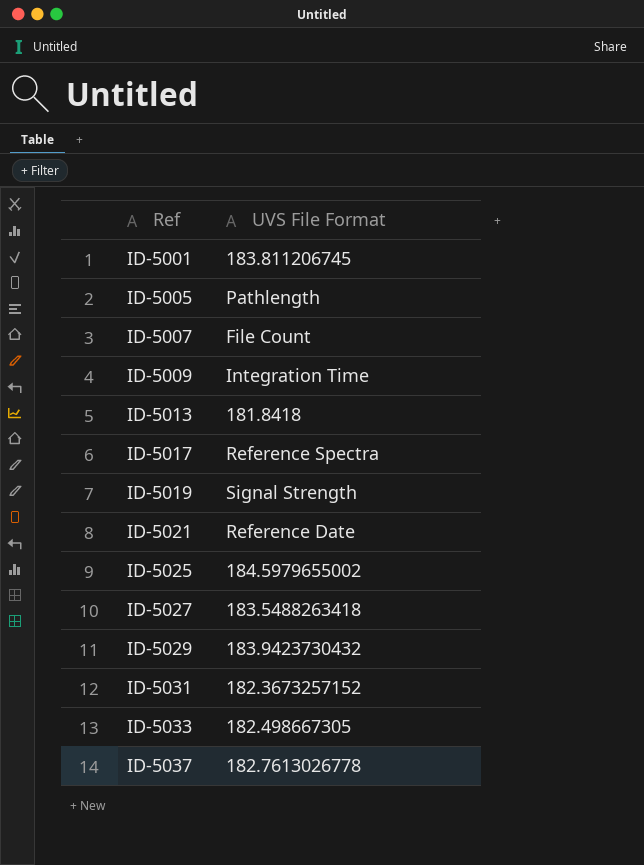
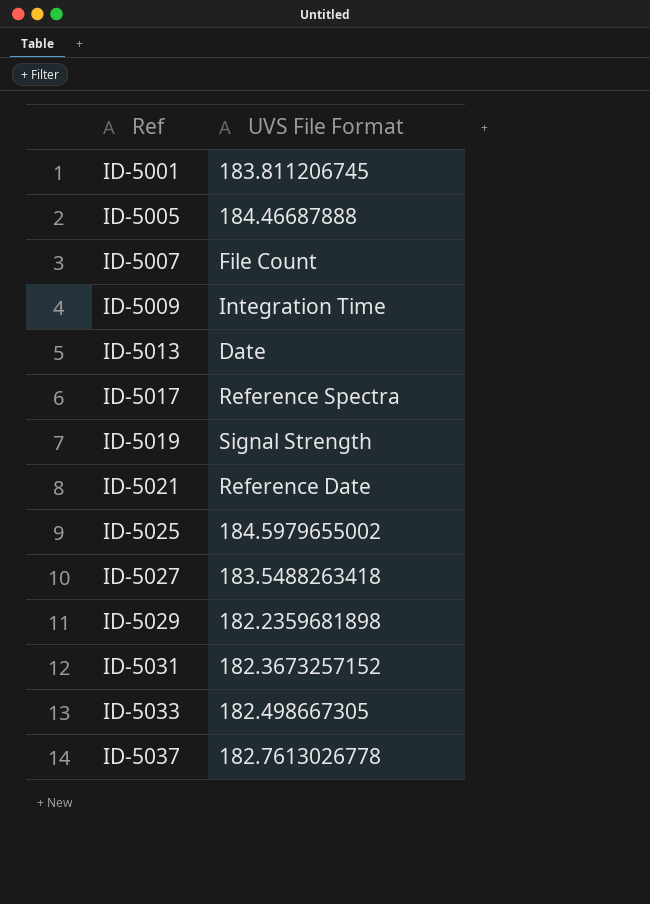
ID-5005 | UVS File Format: Pathlength -> 184.46687888
ID-5013 | UVS File Format: 181.8418 -> Date
ID-5029 | UVS File Format: 183.9423730432 -> 182.2359681898

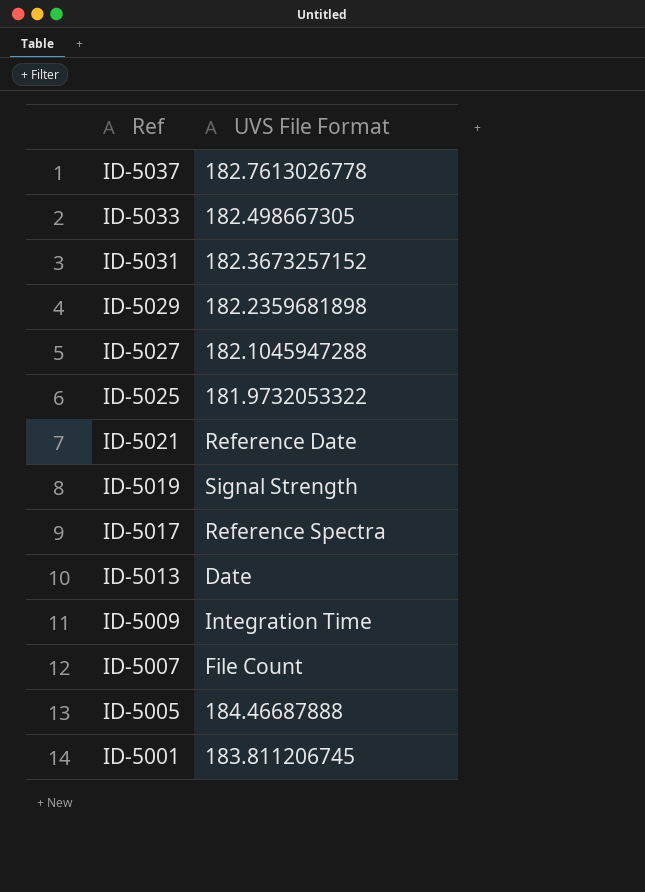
row order: Ref ascending -> Ref descending
ID-5027 | UVS File Format: 183.5488263418 -> 182.1045947288
ID-5025 | UVS File Format: 184.5979655002 -> 181.9732053322

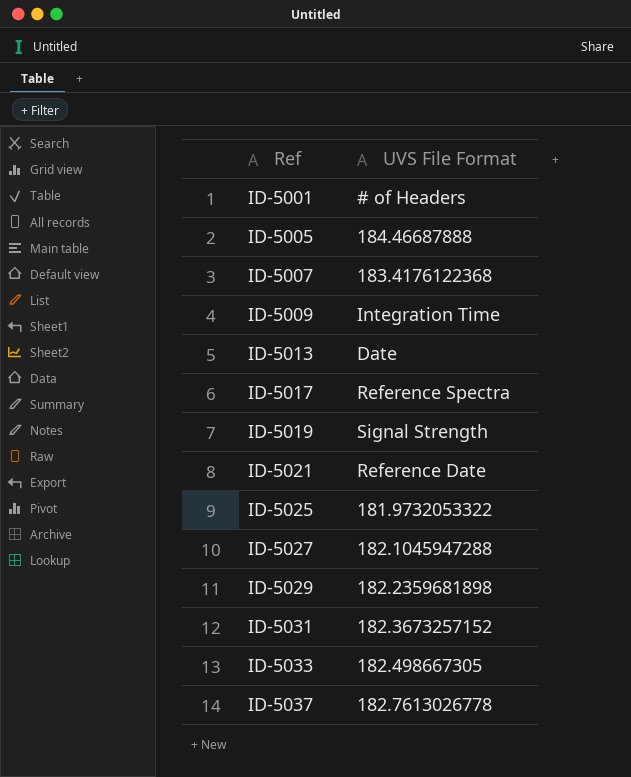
row order: Ref descending -> Ref ascending
ID-5001 | UVS File Format: 183.811206745 -> # of Headers
ID-5007 | UVS File Format: File Count -> 183.4176122368

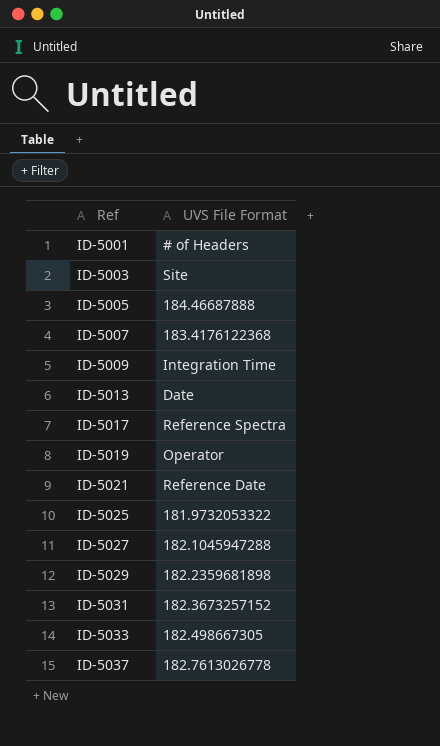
row ID-5003: none -> Site
ID-5019 | UVS File Format: Signal Strength -> Operator

